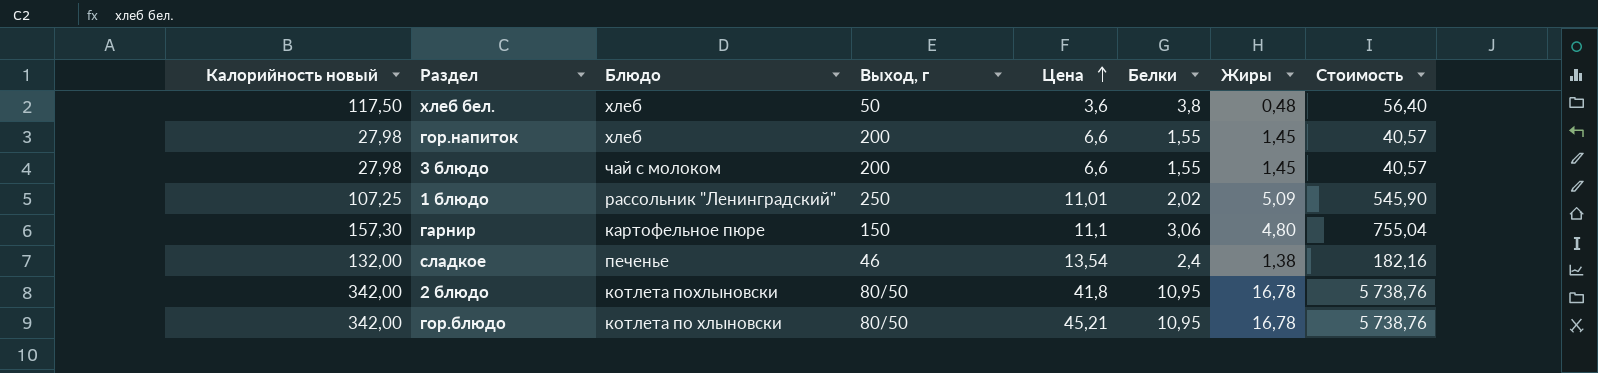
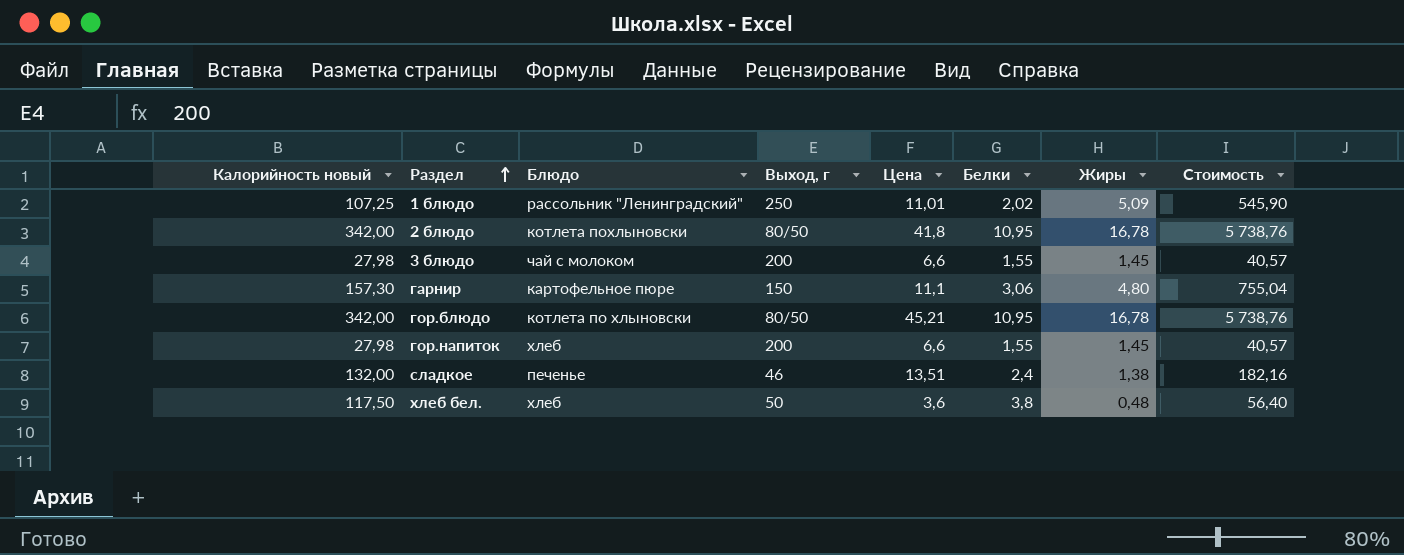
row order: Цена ascending -> Раздел ascending
сладкое | Цена: 13,54 -> 13,51

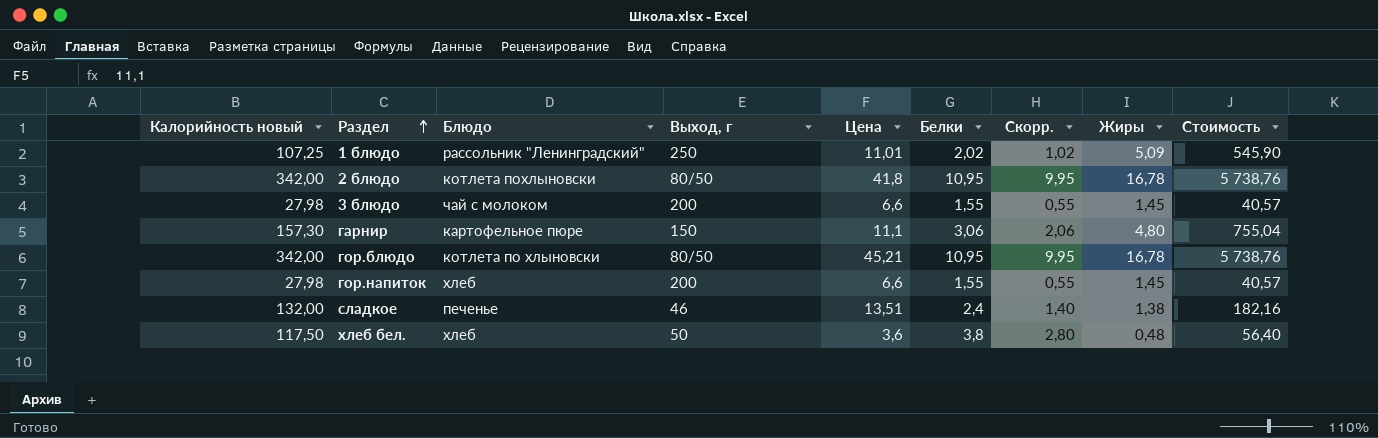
column Скорр. | formula: none -> [Белки] - 1

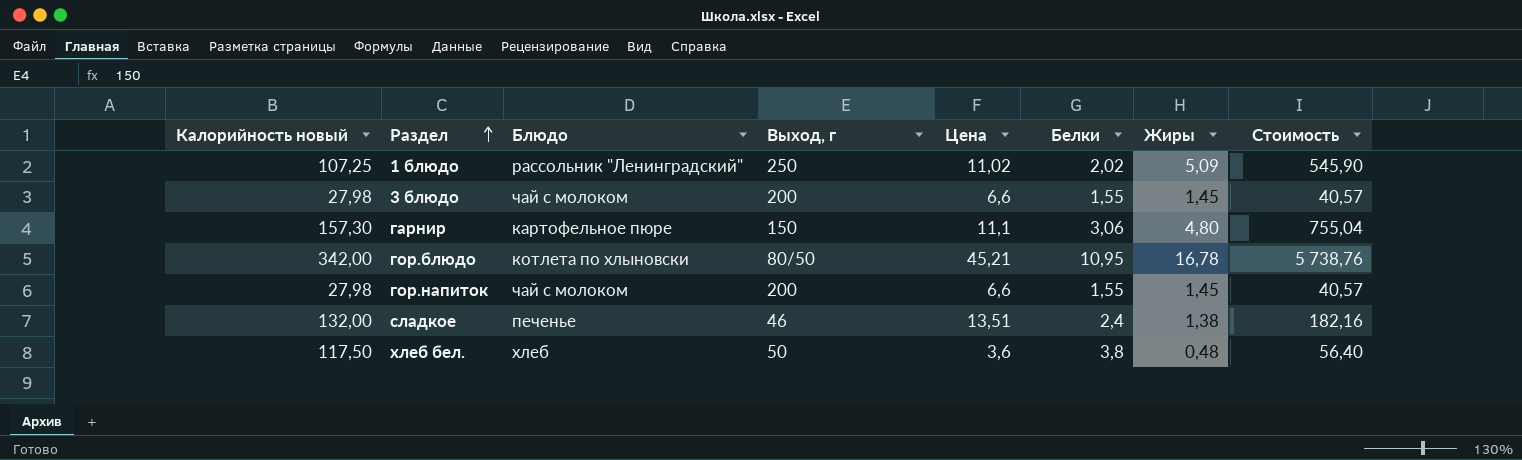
column Скорр. | formula: [Белки] - 1 -> none
row 2 блюдо: 342,00 | котлета похлыновски | 80/50 | 41,8 | 10,95 | 9,95 | 16,78 | 5 738,76 -> none
1 блюдо | Цена: 11,01 -> 11,02
гор.напиток | Блюдо: хлеб -> чай с молоком

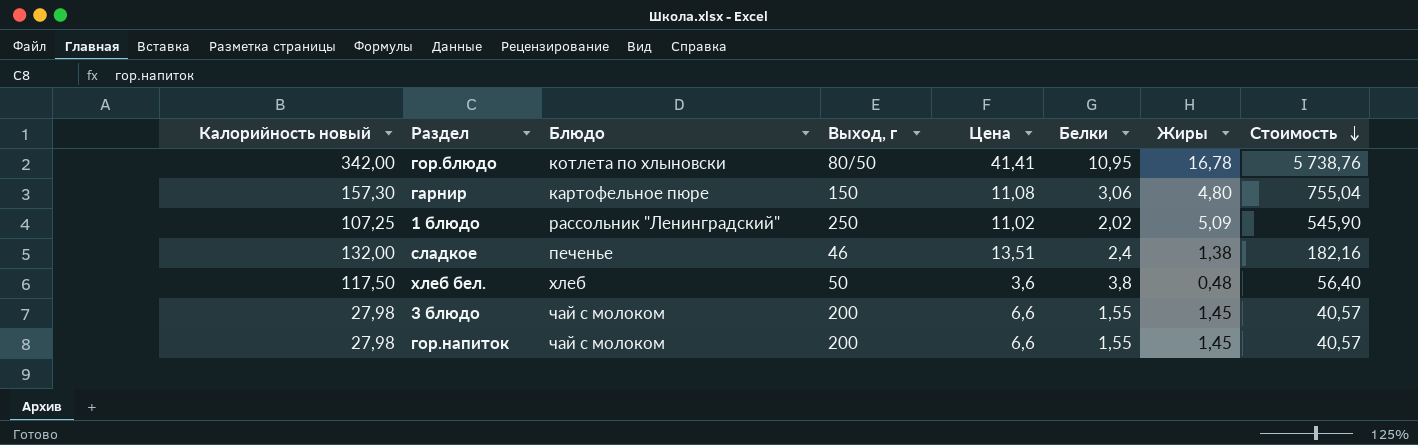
row order: Раздел ascending -> Стоимость descending
гор.блюдо | Цена: 45,21 -> 41,41
гарнир | Цена: 11,1 -> 11,08

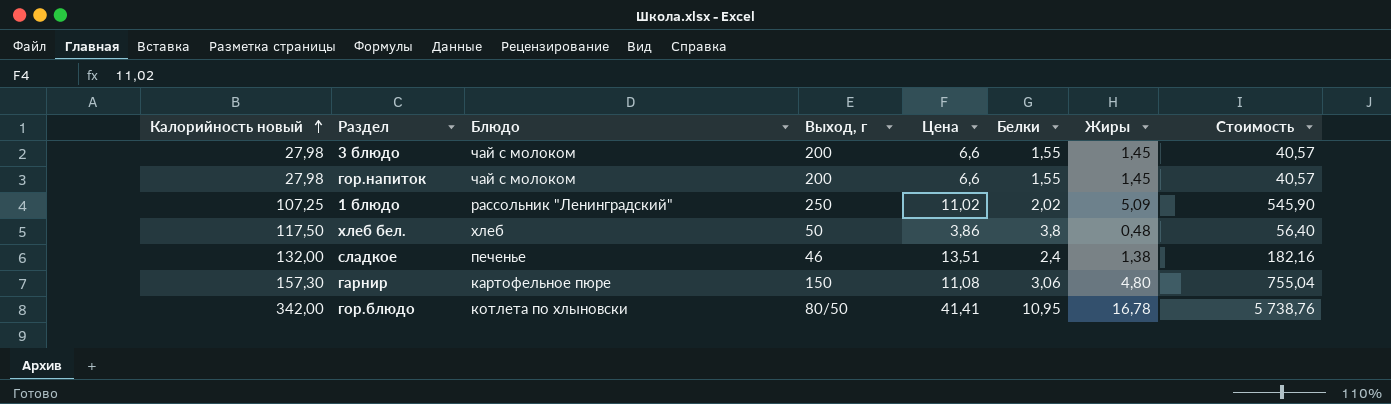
row order: Стоимость descending -> Калорийность новый ascending
хлеб бел. | Цена: 3,6 -> 3,86

